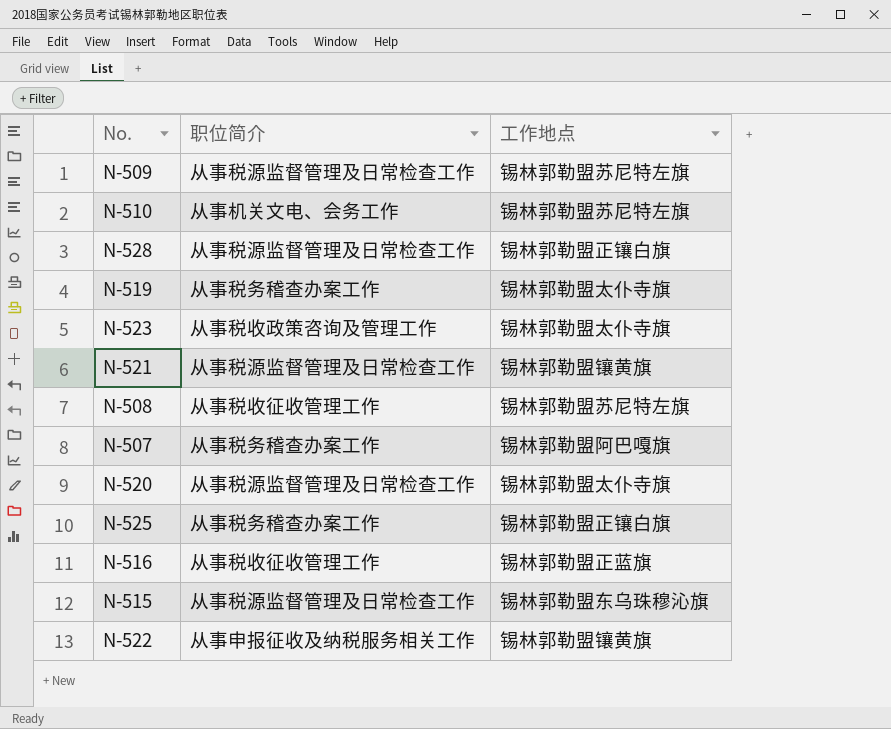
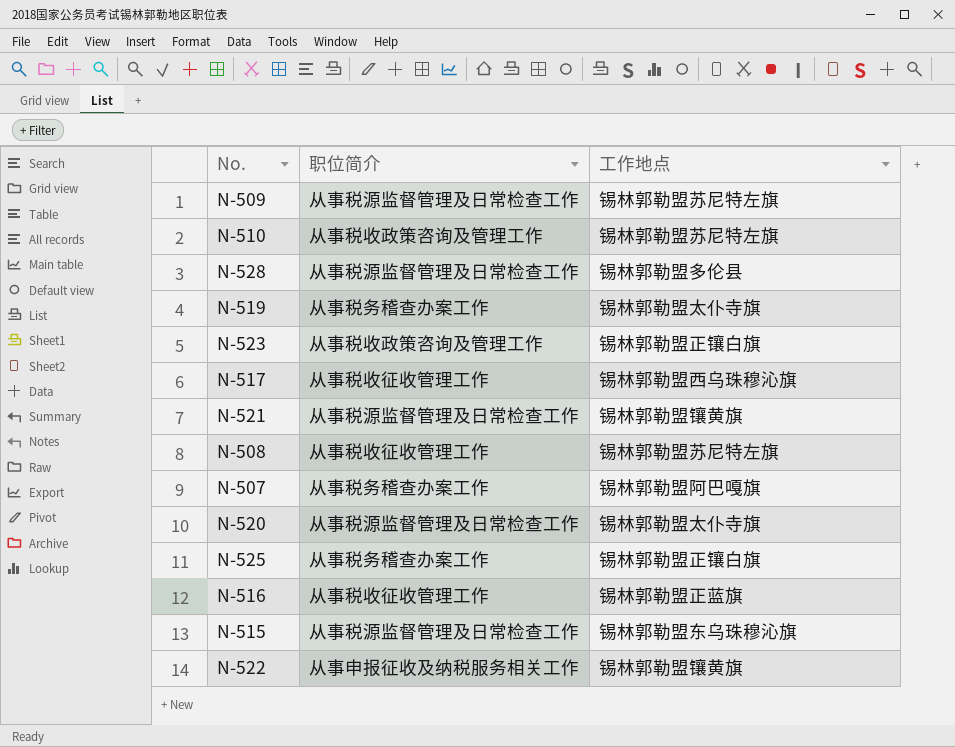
N-510 | 职位简介: 从事机关文电、会务工作 -> 从事税收政策咨询及管理工作
N-528 | 工作地点: 锡林郭勒盟正镶白旗 -> 锡林郭勒盟多伦县
N-523 | 工作地点: 锡林郭勒盟太仆寺旗 -> 锡林郭勒盟正镶白旗
row N-517: none -> 从事税收征收管理工作 | 锡林郭勒盟西乌珠穆沁旗

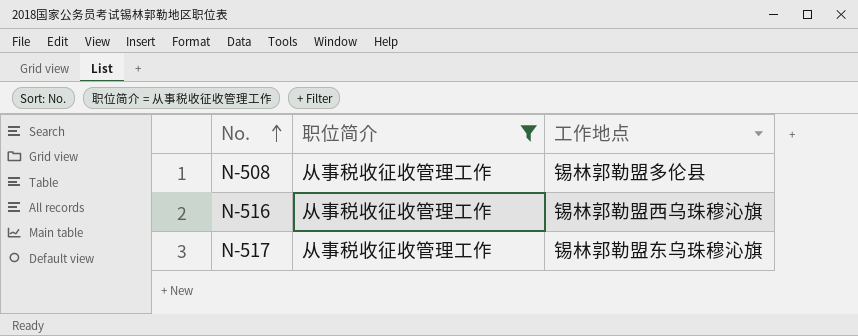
filter: none -> 职位简介 = 从事税收征收管理工作
row order: none -> No. ascending
N-508 | 工作地点: 锡林郭勒盟苏尼特左旗 -> 锡林郭勒盟多伦县
N-516 | 工作地点: 锡林郭勒盟正蓝旗 -> 锡林郭勒盟西乌珠穆沁旗
N-517 | 工作地点: 锡林郭勒盟西乌珠穆沁旗 -> 锡林郭勒盟东乌珠穆沁旗

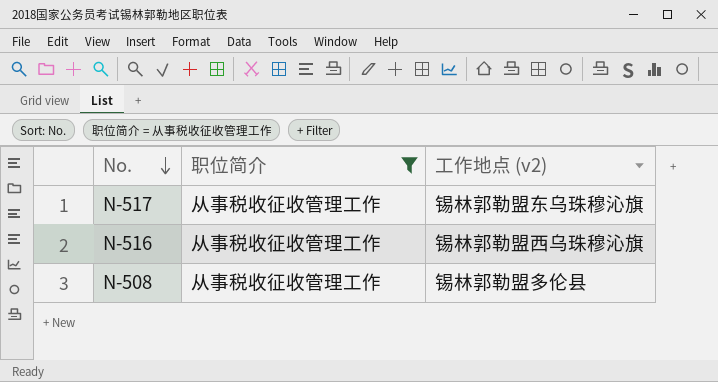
row order: No. ascending -> No. descending
column name: 工作地点 -> 工作地点 (v2)

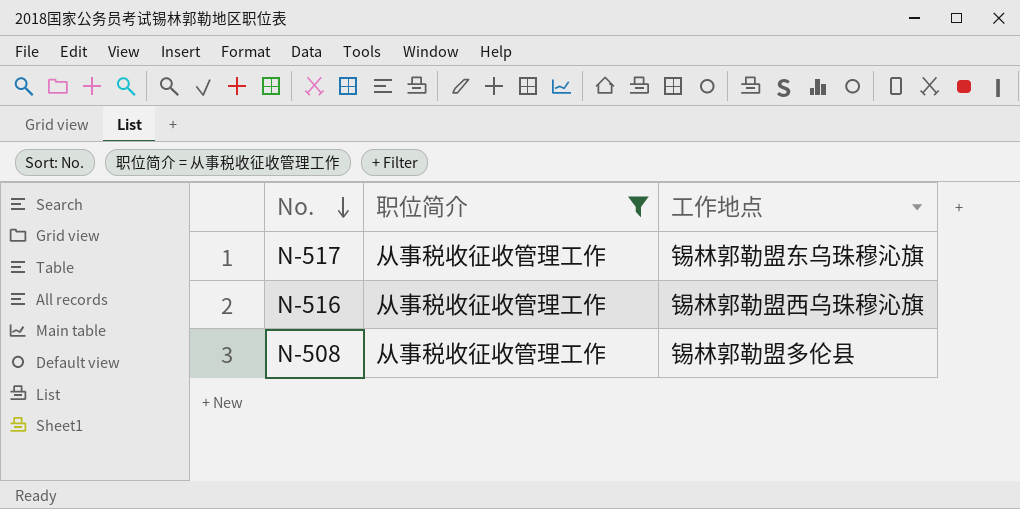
column name: 工作地点 (v2) -> 工作地点

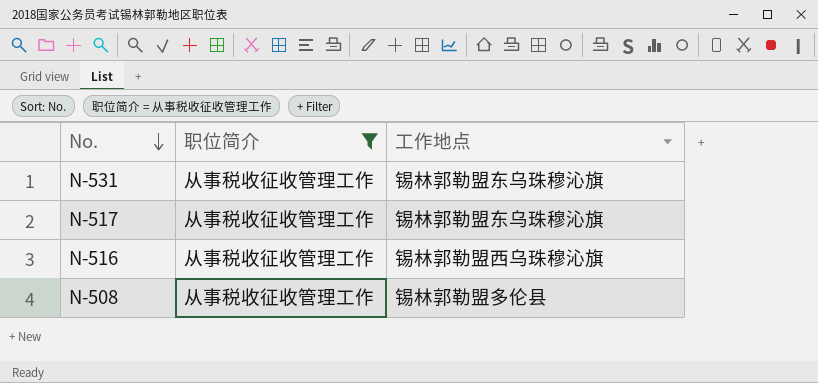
row N-531: none -> 从事税收征收管理工作 | 锡林郭勒盟东乌珠穆沁旗

